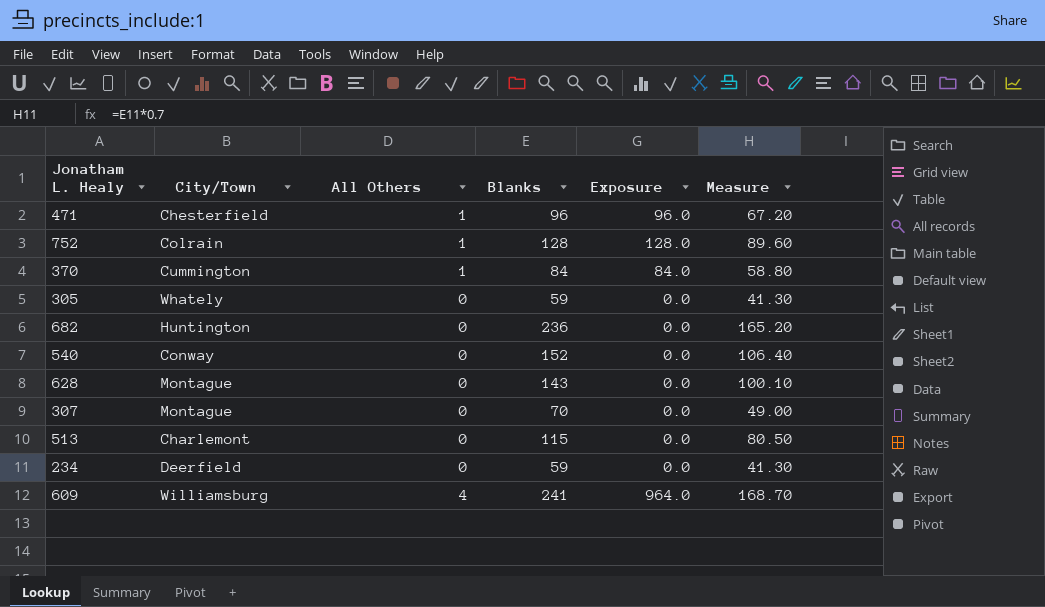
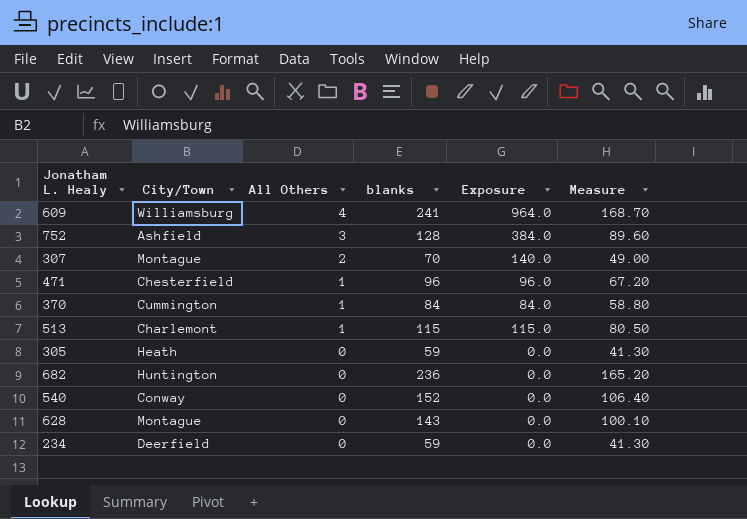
row order: none -> All Others descending
column name: Blanks -> blanks
752 | City/Town: Colrain -> Ashfield
752 | All Others: 1 -> 3
752 | Exposure: 128.0 -> 384.0
307 | All Others: 0 -> 2
307 | Exposure: 0.0 -> 140.0
513 | All Others: 0 -> 1
513 | Exposure: 0.0 -> 115.0
305 | City/Town: Whately -> Heath

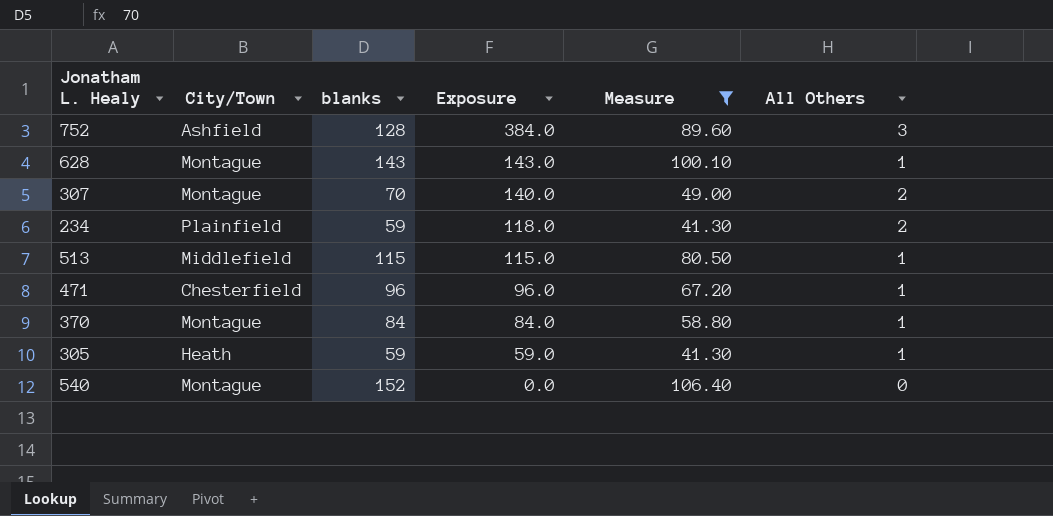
filter: none -> Measure <= 106.40
row order: All Others descending -> Exposure descending
column All Others | position: 3 -> 6
628 | Exposure: 0.0 -> 143.0
628 | All Others: 0 -> 1
234 | City/Town: Deerfield -> Plainfield
234 | Exposure: 0.0 -> 118.0
234 | All Others: 0 -> 2
513 | City/Town: Charlemont -> Middlefield
370 | City/Town: Cummington -> Montague
305 | Exposure: 0.0 -> 59.0
305 | All Others: 0 -> 1
540 | City/Town: Conway -> Montague

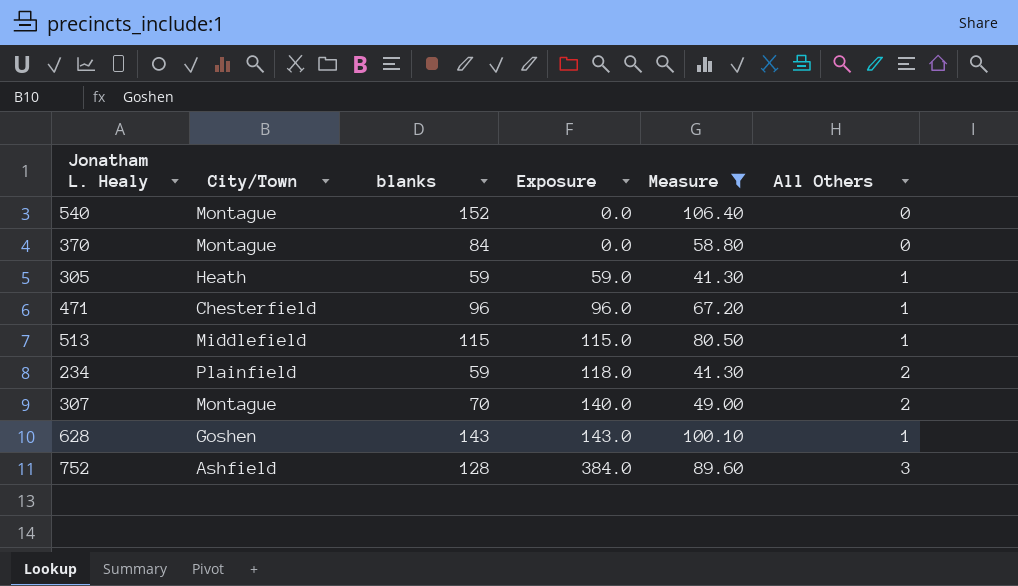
row order: Exposure descending -> Exposure ascending
370 | Exposure: 84.0 -> 0.0
370 | All Others: 1 -> 0
628 | City/Town: Montague -> Goshen

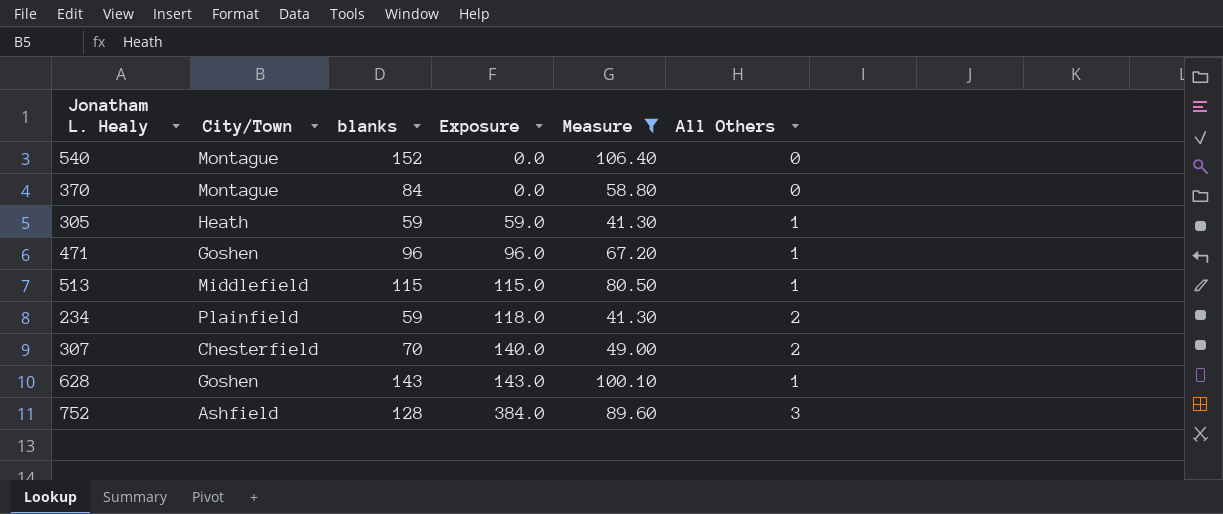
471 | City/Town: Chesterfield -> Goshen
307 | City/Town: Montague -> Chesterfield

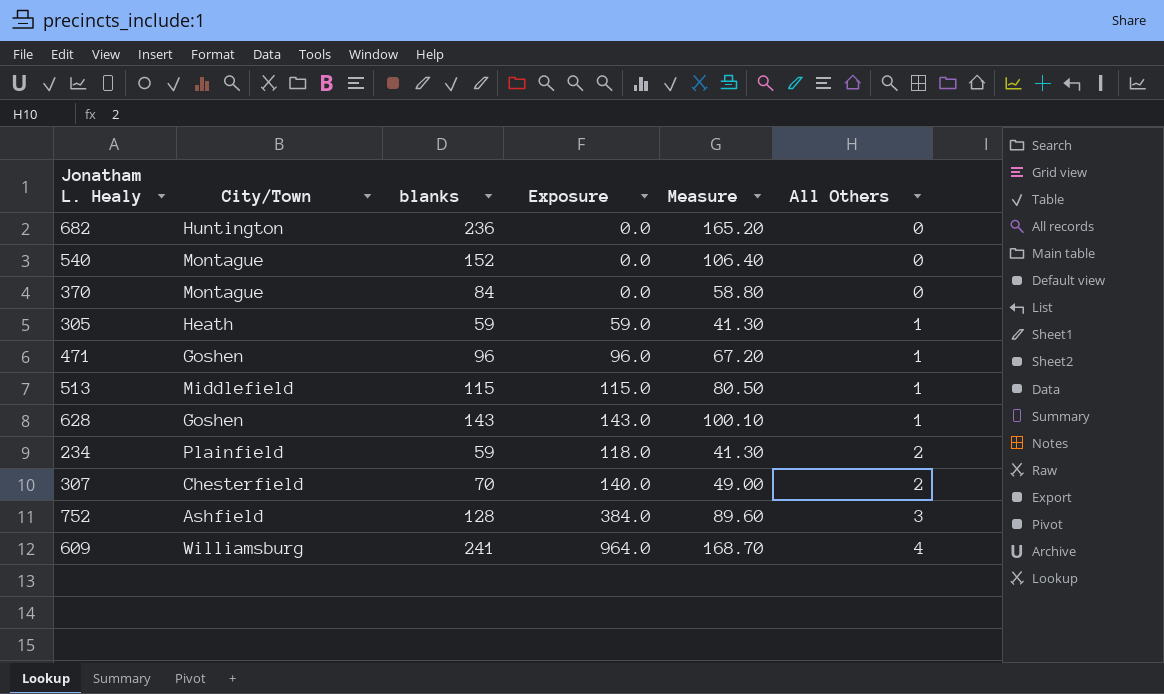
filter: Measure <= 106.40 -> none
row order: Exposure ascending -> All Others ascending

